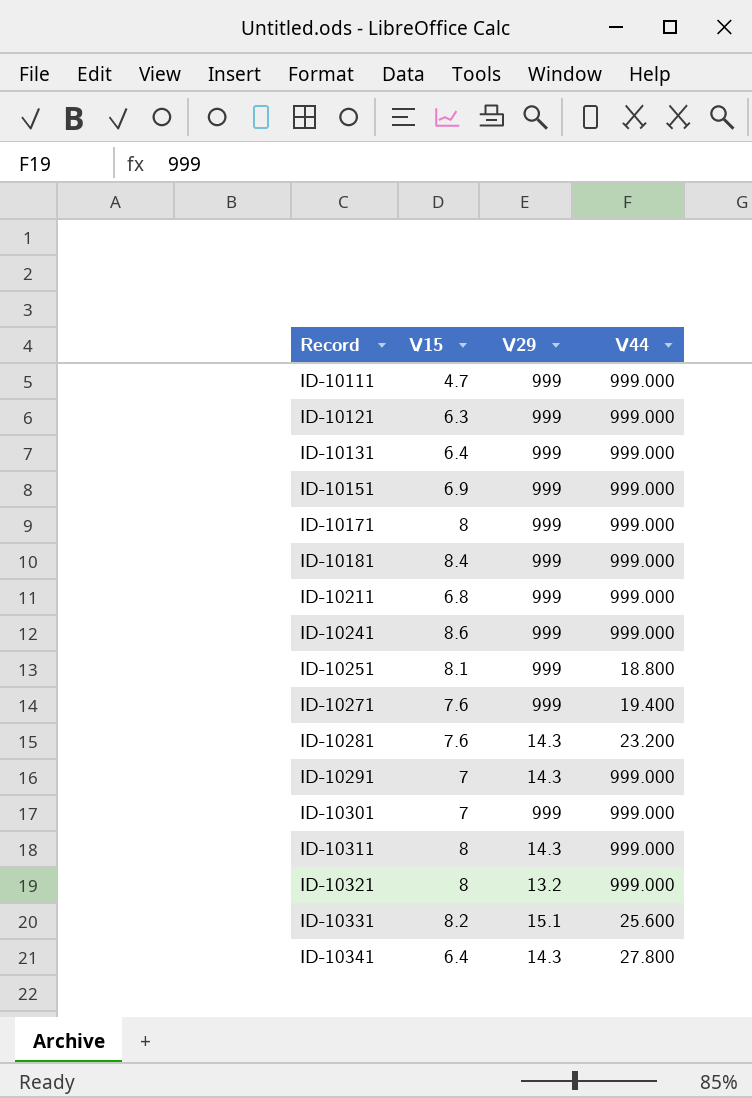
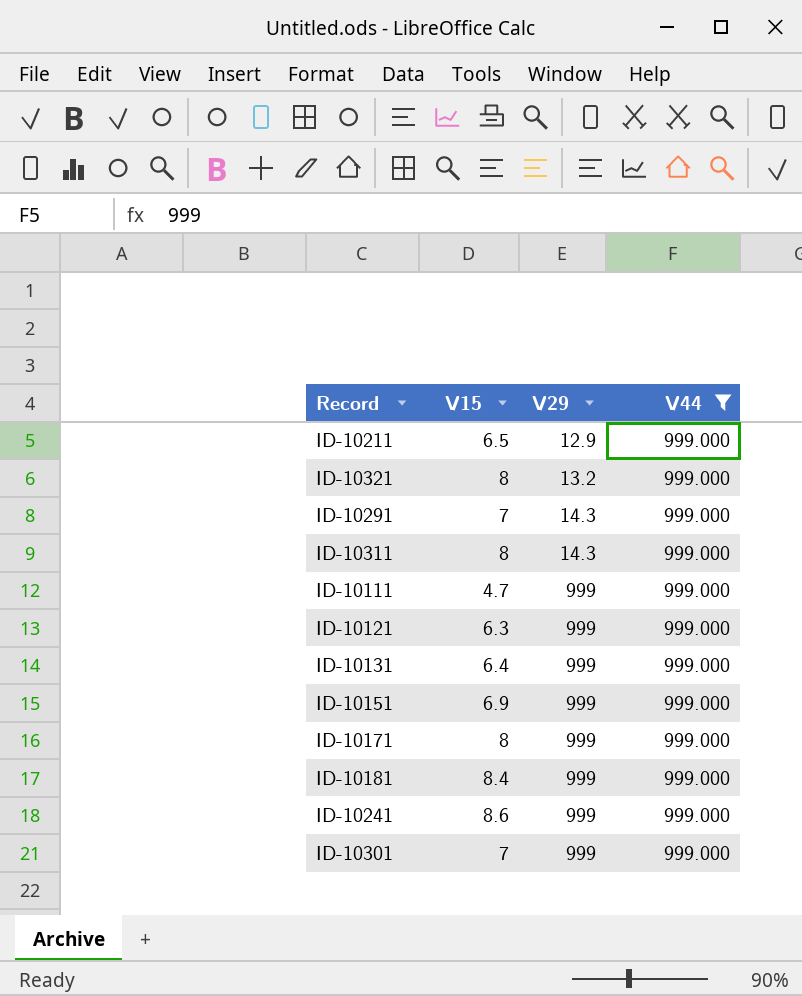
filter: none -> V44 = 999.000
row order: Record ascending -> V29 ascending
ID-10211 | V15: 6.8 -> 6.5
ID-10211 | V29: 999 -> 12.9

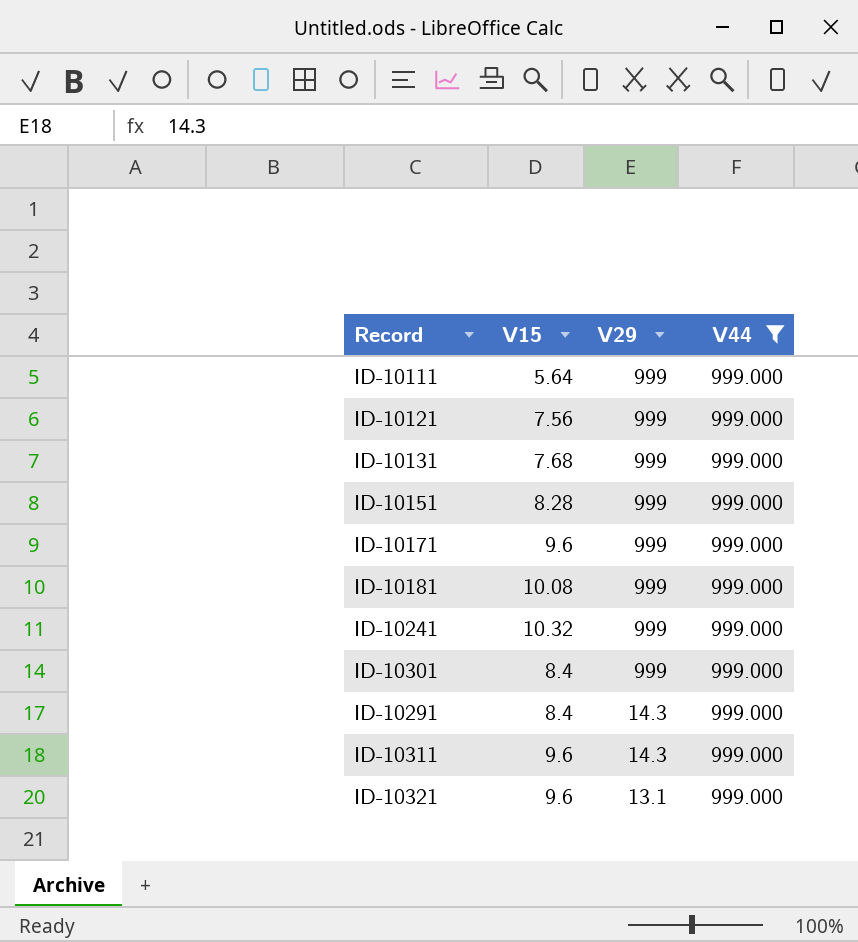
row order: V29 ascending -> V29 descending
row ID-10211: 6.5 | 12.9 | 999.000 -> none
ID-10111 | V15: 4.7 -> 5.64
ID-10121 | V15: 6.3 -> 7.56
ID-10131 | V15: 6.4 -> 7.68
ID-10151 | V15: 6.9 -> 8.28
ID-10171 | V15: 8 -> 9.6
ID-10181 | V15: 8.4 -> 10.08
ID-10241 | V15: 8.6 -> 10.32
ID-10301 | V15: 7 -> 8.4
ID-10291 | V15: 7 -> 8.4
ID-10311 | V15: 8 -> 9.6
ID-10321 | V15: 8 -> 9.6
ID-10321 | V29: 13.2 -> 13.1

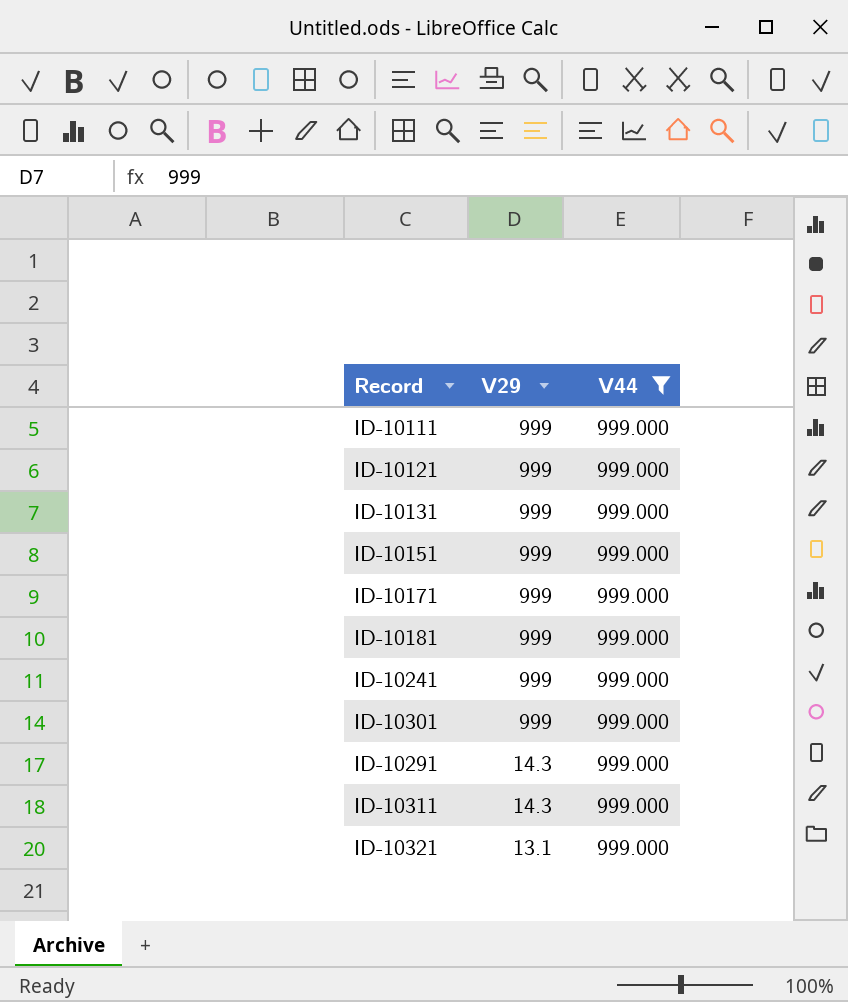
column V15 | position: 2 -> none

